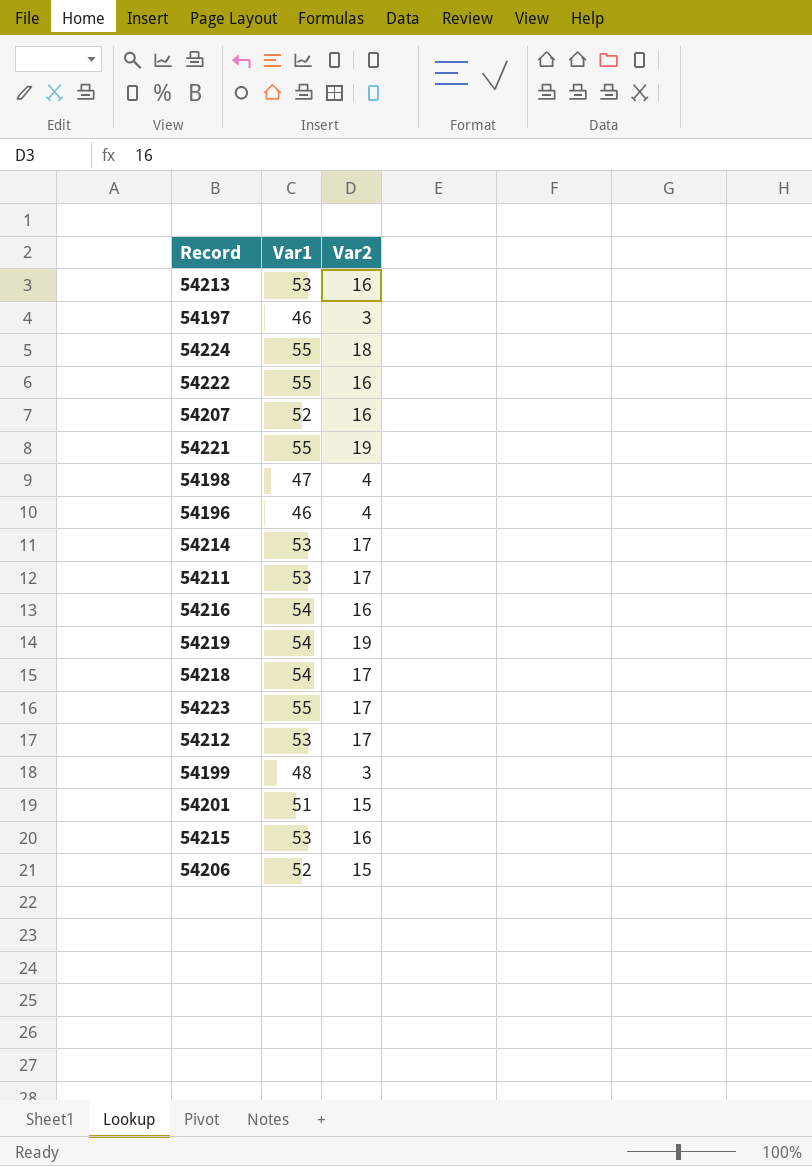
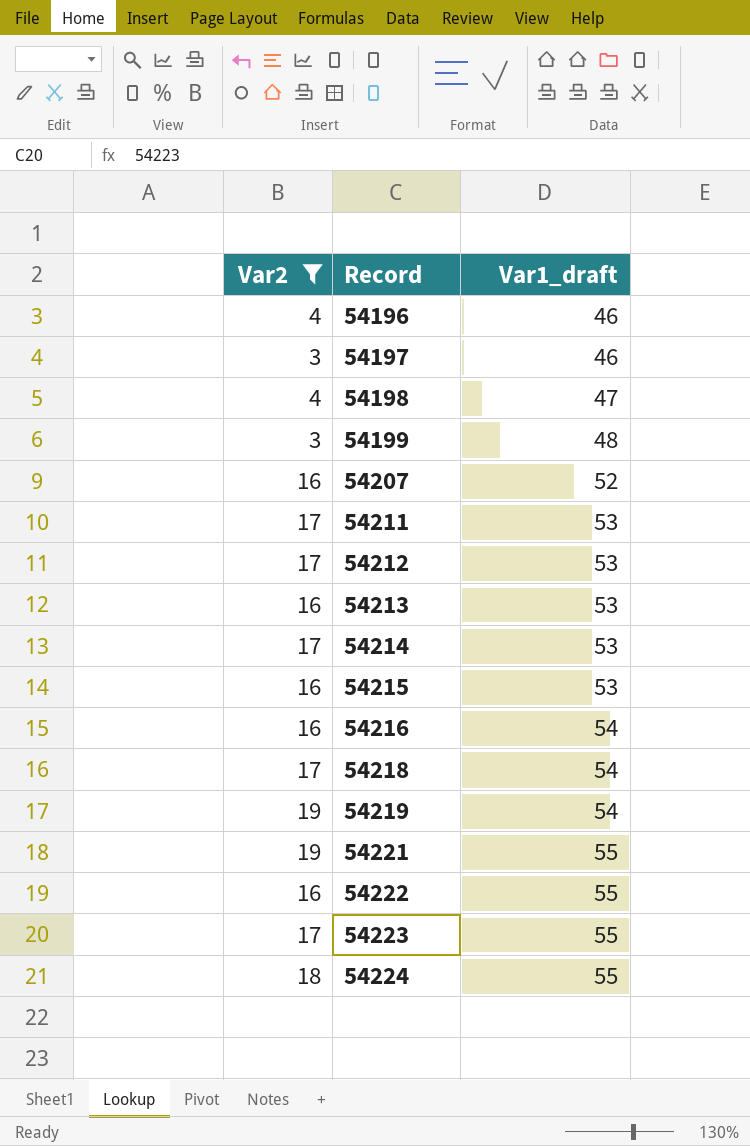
filter: none -> Var2 != 15
row order: none -> Record ascending
column Var2 | position: 3 -> 1
column name: Var1 -> Var1_draft

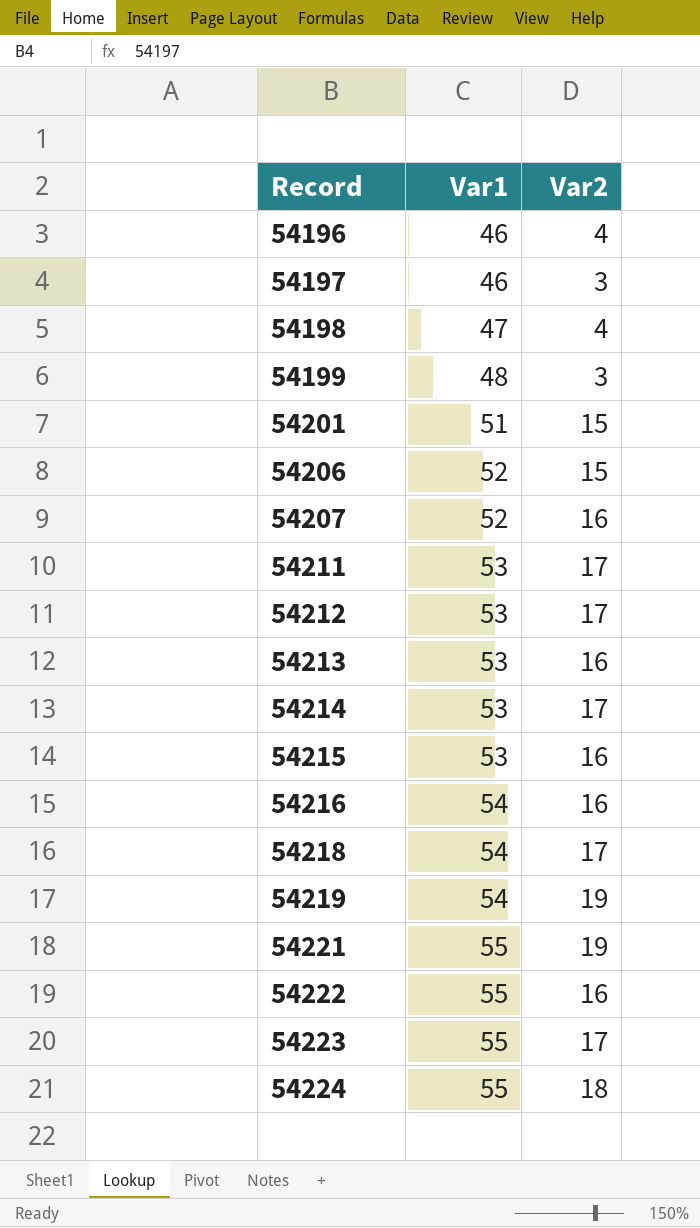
filter: Var2 != 15 -> none
column name: Var1_draft -> Var1
column Var2 | position: 1 -> 3

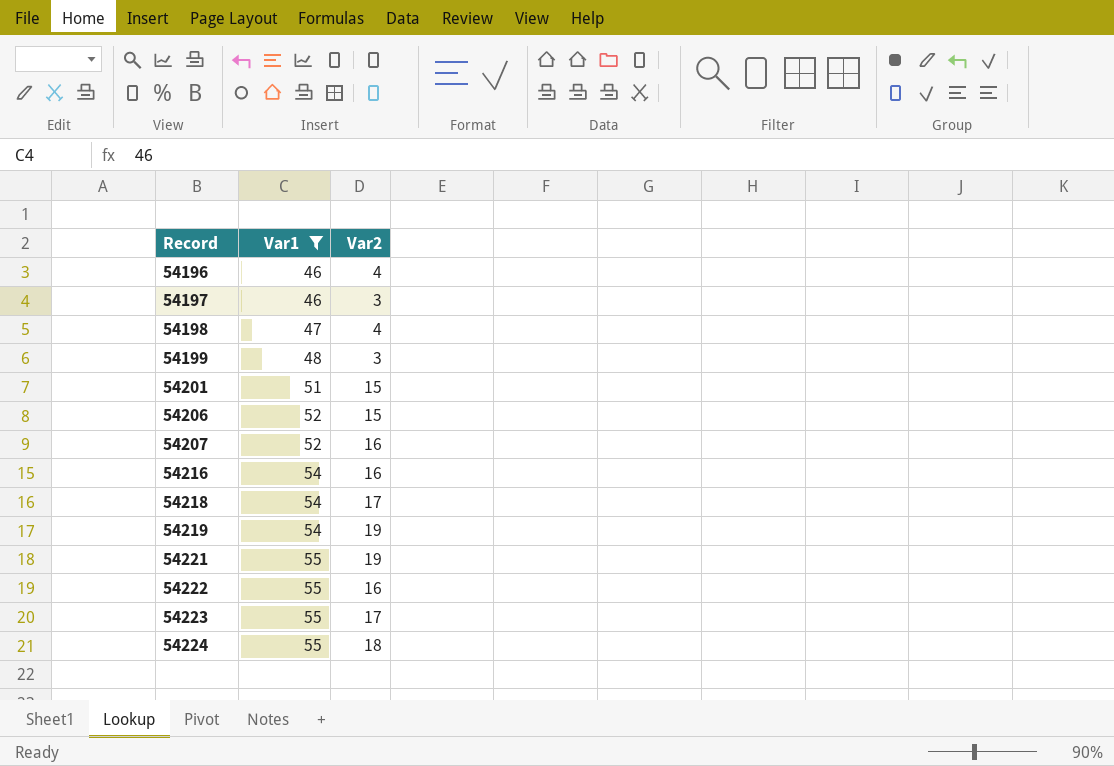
filter: none -> Var1 != 53

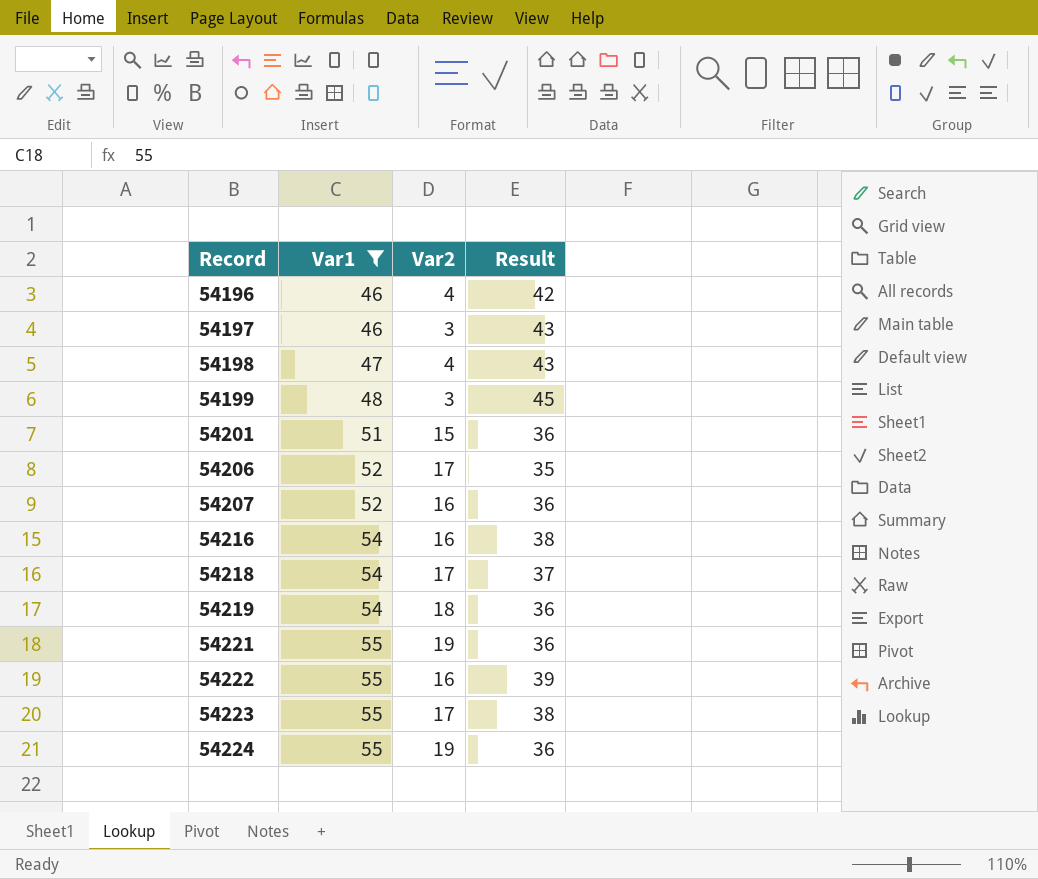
column Result | formula: none -> [Var1] - [Var2]
54206 | Var2: 15 -> 17
54219 | Var2: 19 -> 18
54224 | Var2: 18 -> 19

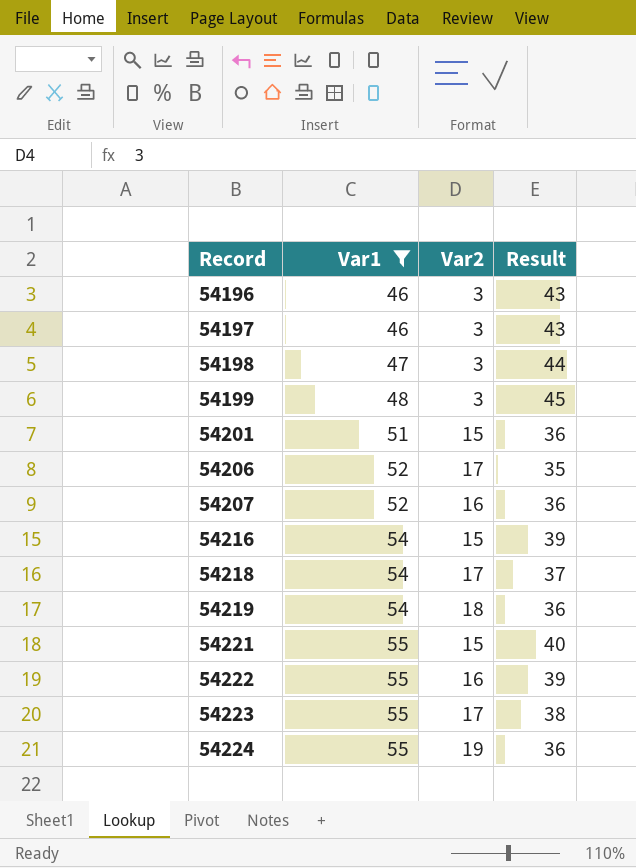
54196 | Var2: 4 -> 3
54196 | Result: 42 -> 43
54198 | Var2: 4 -> 3
54198 | Result: 43 -> 44
54216 | Var2: 16 -> 15
54216 | Result: 38 -> 39
54221 | Var2: 19 -> 15
54221 | Result: 36 -> 40

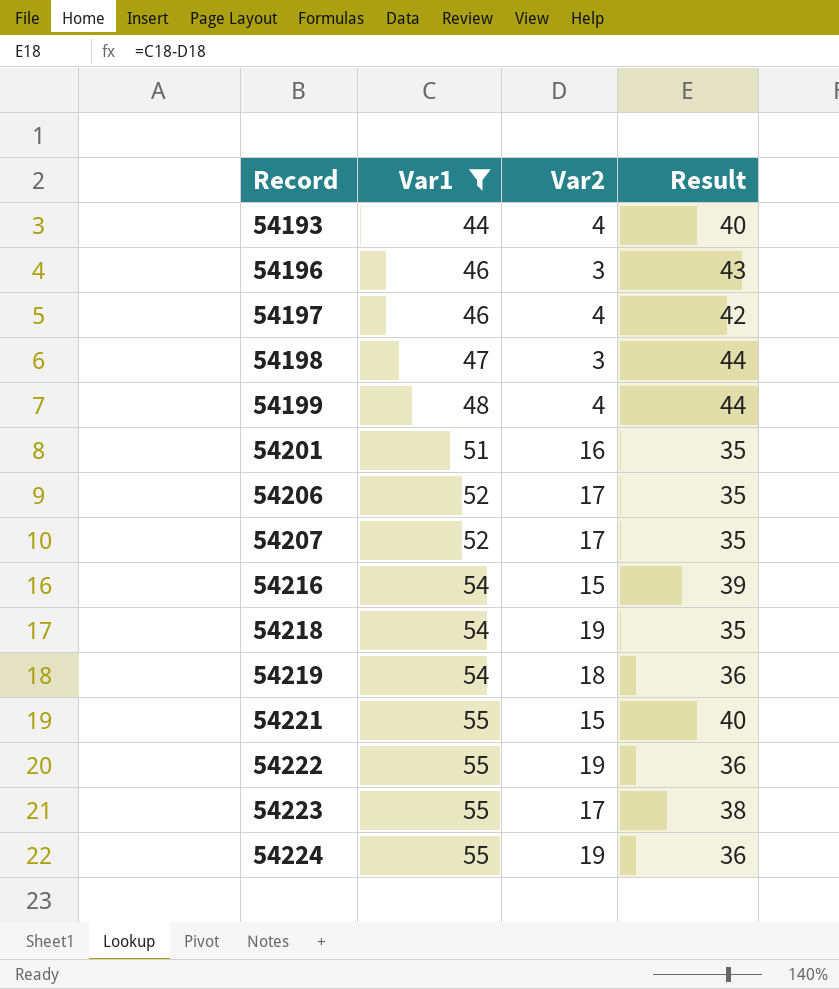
row 54193: none -> 44 | 4 | 40
54197 | Var2: 3 -> 4
54197 | Result: 43 -> 42
54199 | Var2: 3 -> 4
54199 | Result: 45 -> 44
54201 | Var2: 15 -> 16
54201 | Result: 36 -> 35
54207 | Var2: 16 -> 17
54207 | Result: 36 -> 35
54218 | Var2: 17 -> 19
54218 | Result: 37 -> 35
54222 | Var2: 16 -> 19
54222 | Result: 39 -> 36

